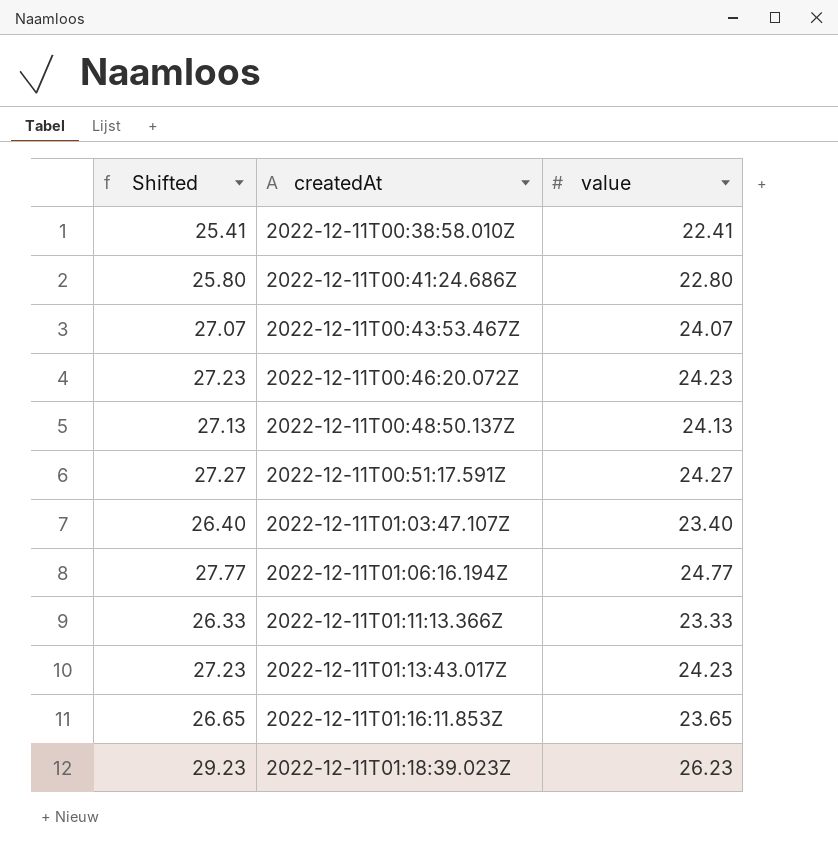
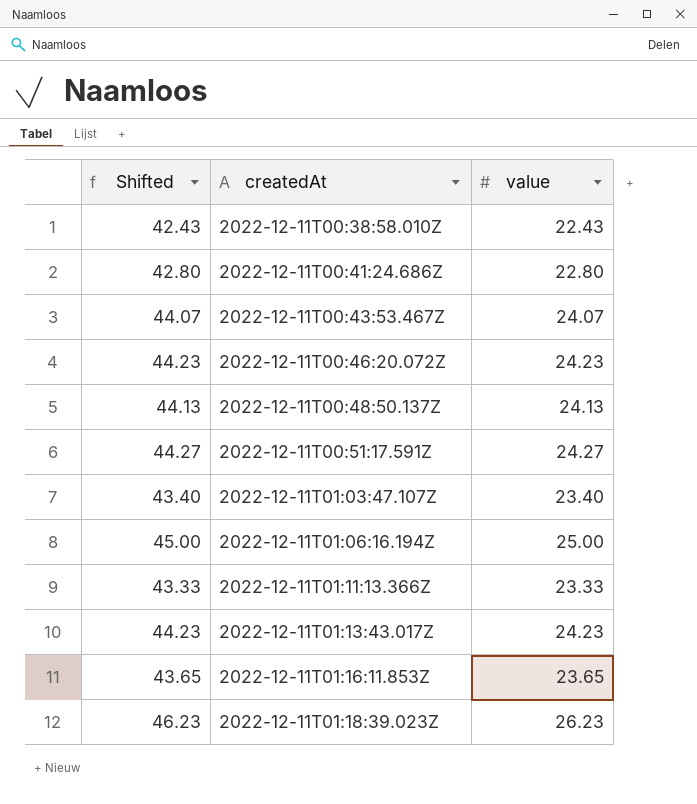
column Shifted | formula: [value] + 3 -> [value] + 20
2022-12-11T00:38:58.010Z | value: 22.41 -> 22.43
2022-12-11T01:06:16.194Z | value: 24.77 -> 25.00

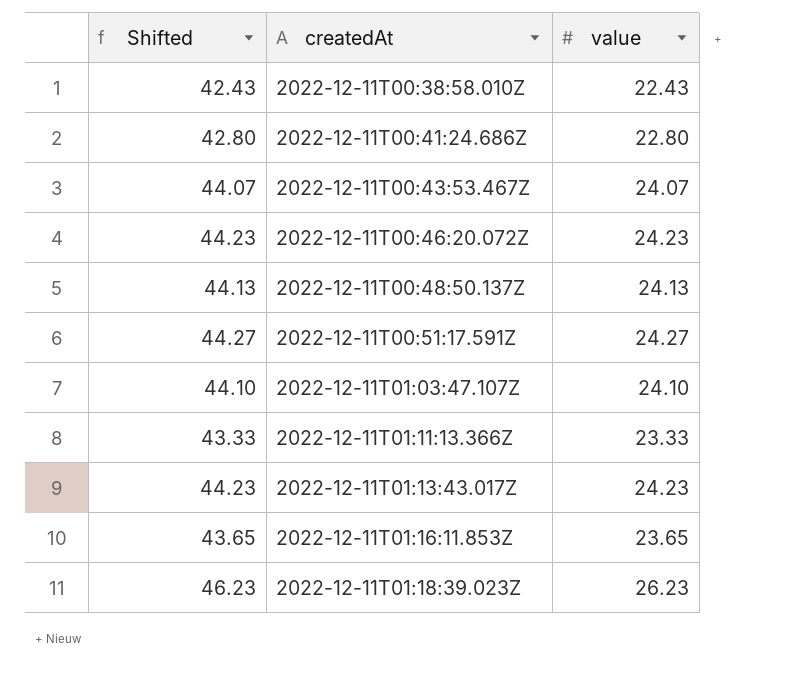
row 2022-12-11T01:06:16.194Z: 45.00 | 25.00 -> none
2022-12-11T01:03:47.107Z | Shifted: 43.40 -> 44.10
2022-12-11T01:03:47.107Z | value: 23.40 -> 24.10

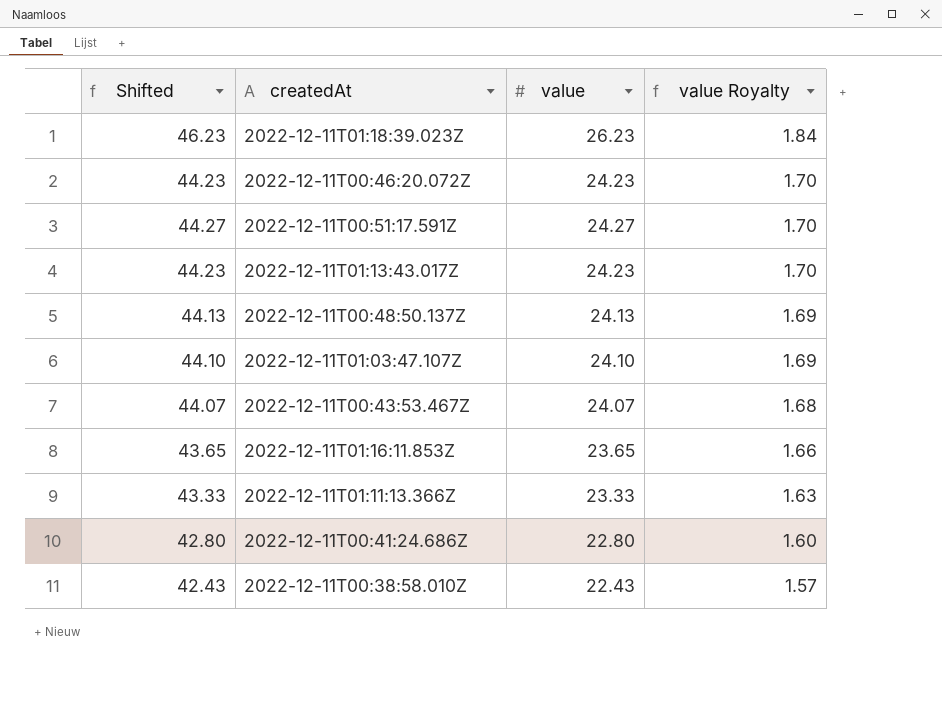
row order: createdAt ascending -> value Royalty descending
column value Royalty | formula: none -> [value] * 0.07

